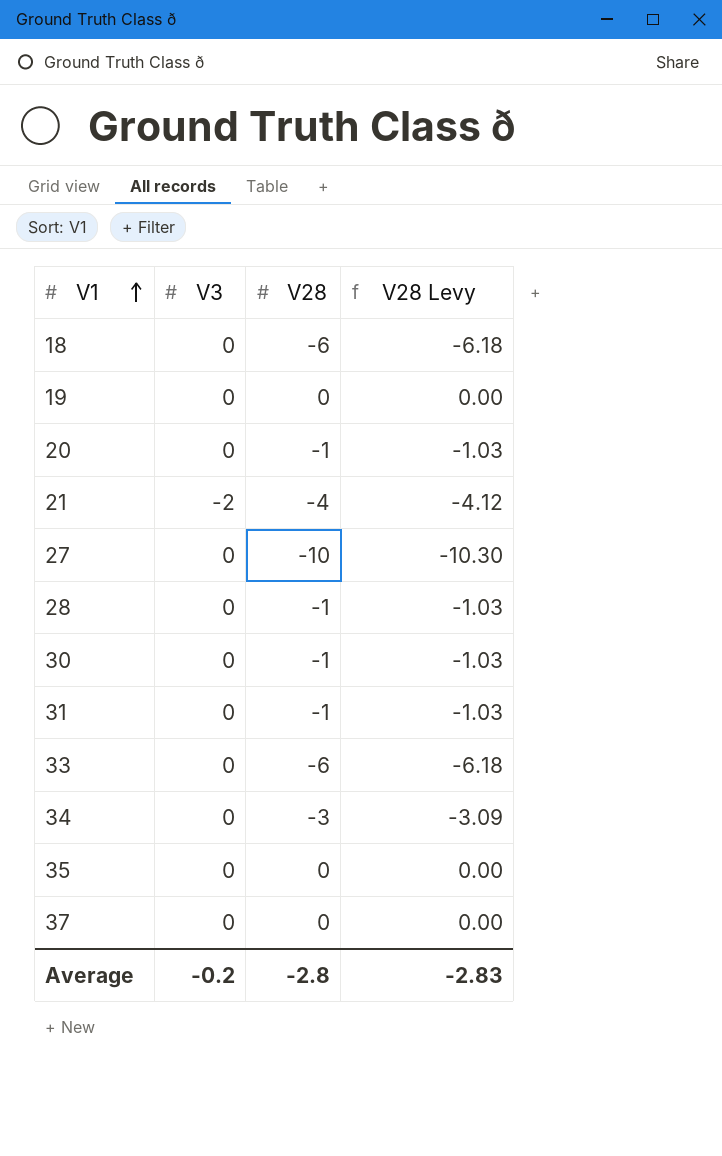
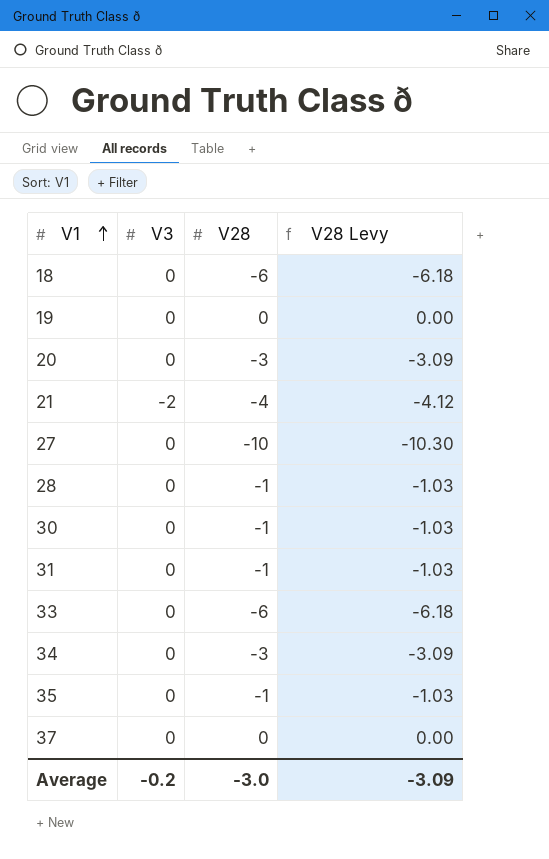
20 | V28: -1 -> -3
20 | V28 Levy: -1.03 -> -3.09
35 | V28: 0 -> -1
35 | V28 Levy: 0.00 -> -1.03
Average | V28: -2.8 -> -3.0
Average | V28 Levy: -2.83 -> -3.09

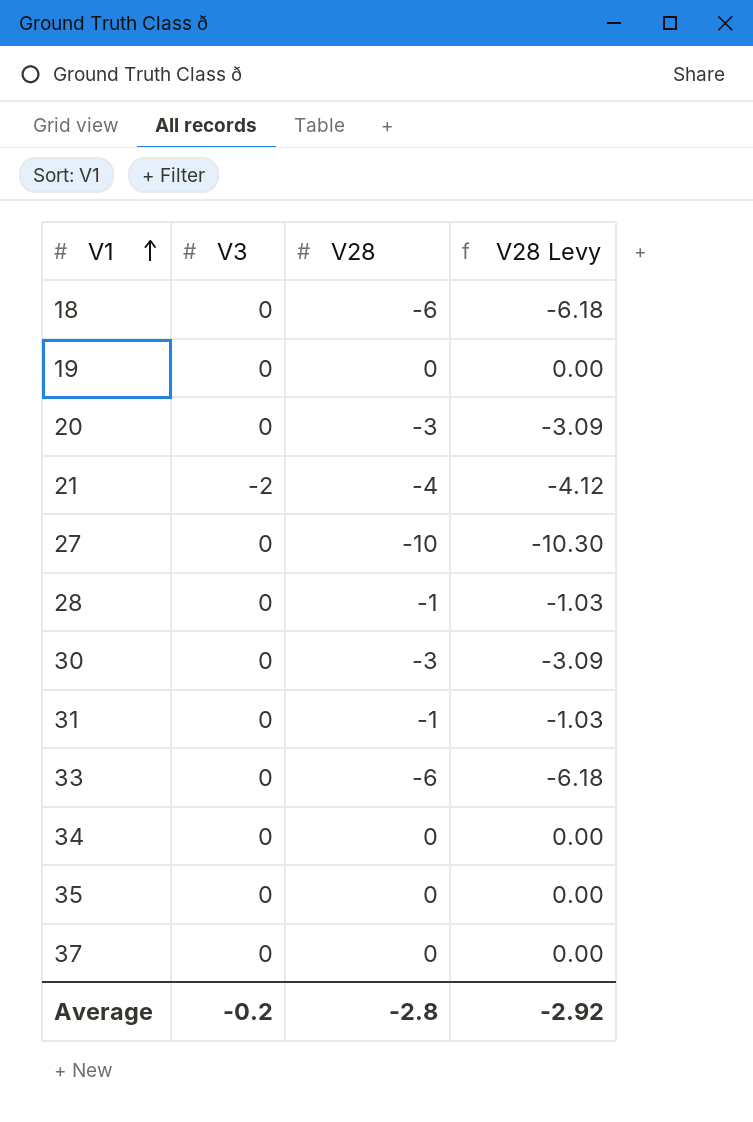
30 | V28: -1 -> -3
30 | V28 Levy: -1.03 -> -3.09
34 | V28: -3 -> 0
34 | V28 Levy: -3.09 -> 0.00
35 | V28: -1 -> 0
35 | V28 Levy: -1.03 -> 0.00
Average | V28: -3.0 -> -2.8
Average | V28 Levy: -3.09 -> -2.92

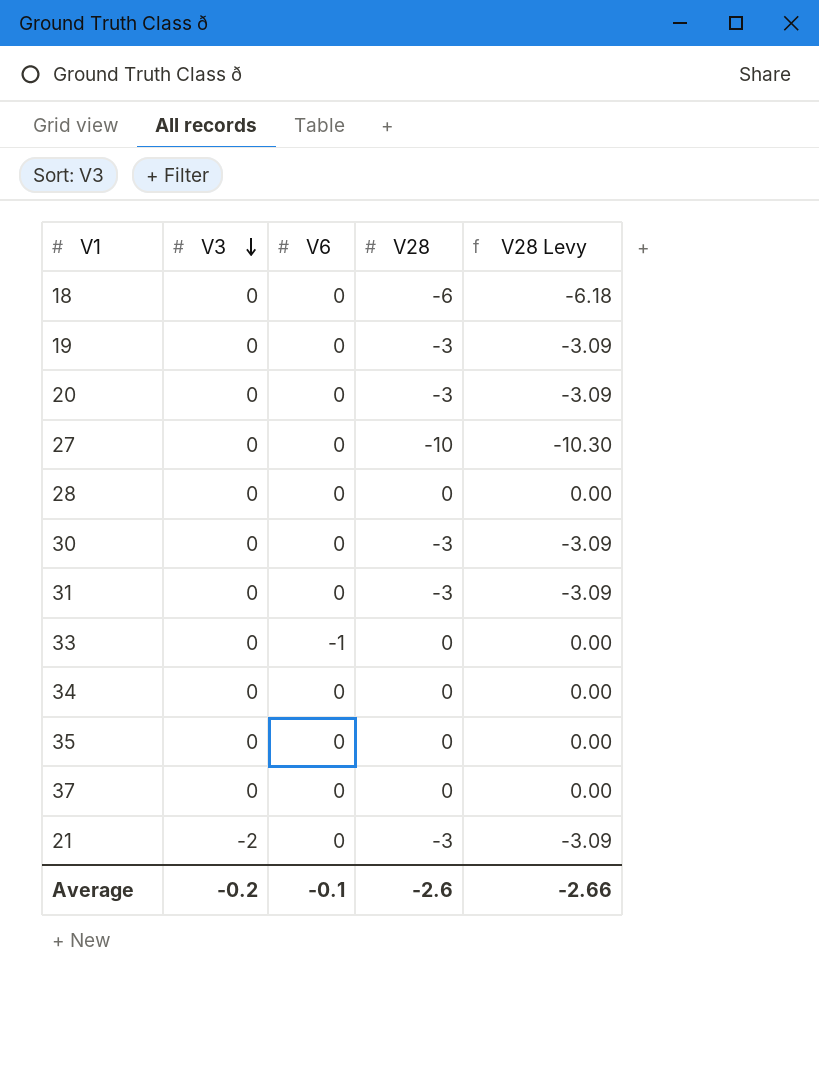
row order: V1 ascending -> V3 descending
column V6 | position: none -> 3
19 | V28: 0 -> -3
19 | V28 Levy: 0.00 -> -3.09
28 | V28: -1 -> 0
28 | V28 Levy: -1.03 -> 0.00
31 | V28: -1 -> -3
31 | V28 Levy: -1.03 -> -3.09
33 | V28: -6 -> 0
33 | V28 Levy: -6.18 -> 0.00
21 | V28: -4 -> -3
21 | V28 Levy: -4.12 -> -3.09
Average | V28: -2.8 -> -2.6
Average | V28 Levy: -2.92 -> -2.66

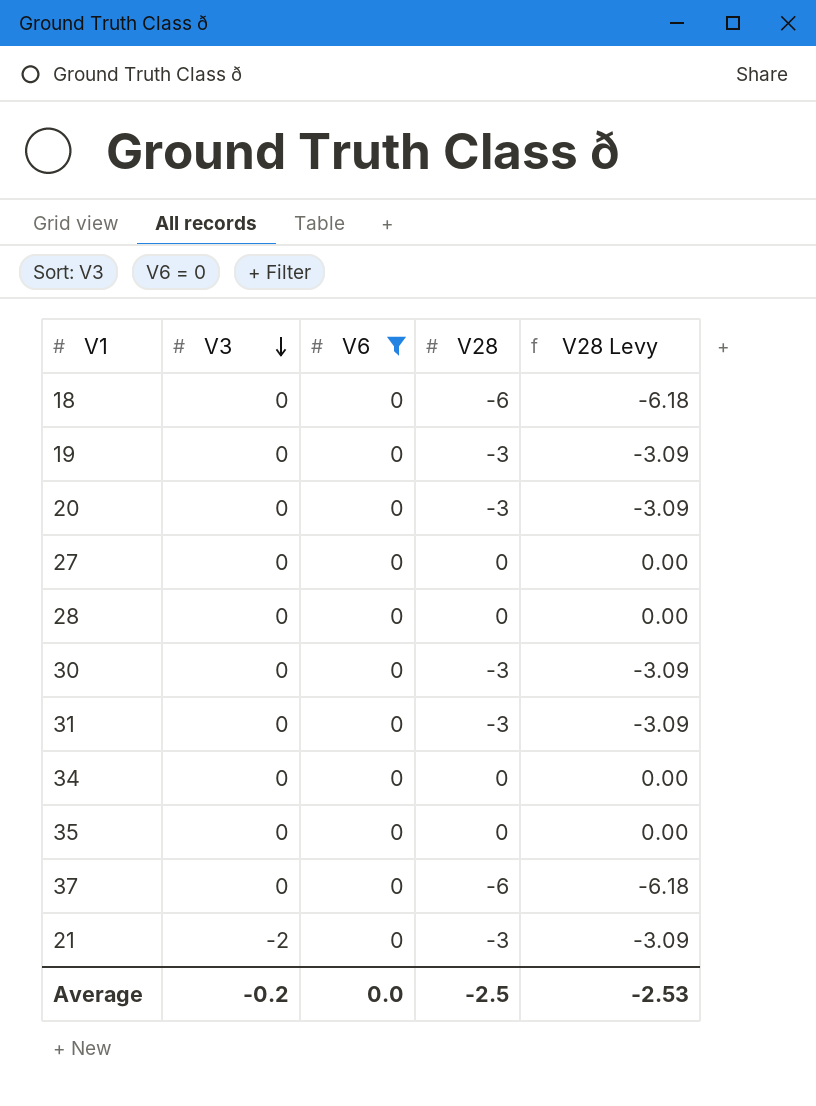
filter: none -> V6 = 0
27 | V28: -10 -> 0
27 | V28 Levy: -10.30 -> 0.00
37 | V28: 0 -> -6
37 | V28 Levy: 0.00 -> -6.18
Average | V6: -0.1 -> 0.0
Average | V28: -2.6 -> -2.5
Average | V28 Levy: -2.66 -> -2.53

